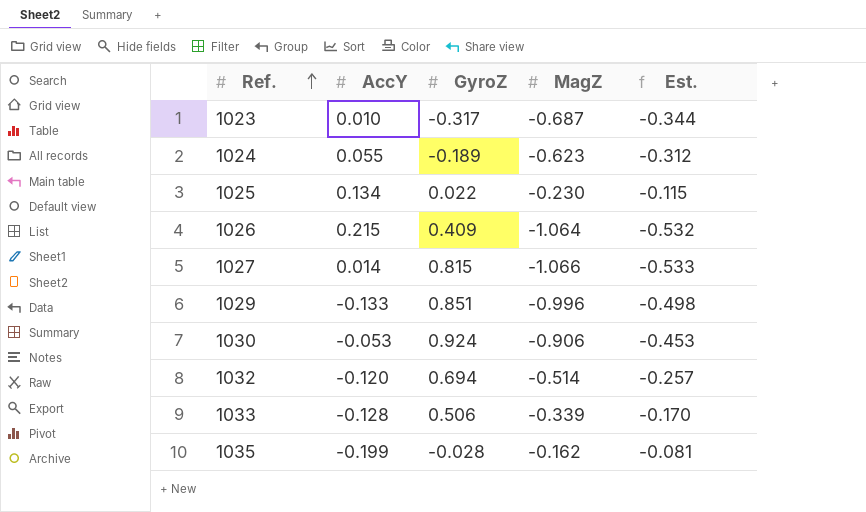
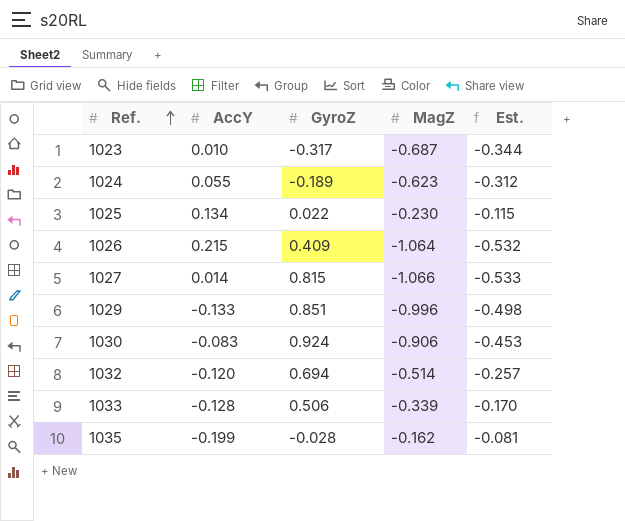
1030 | AccY: -0.053 -> -0.083

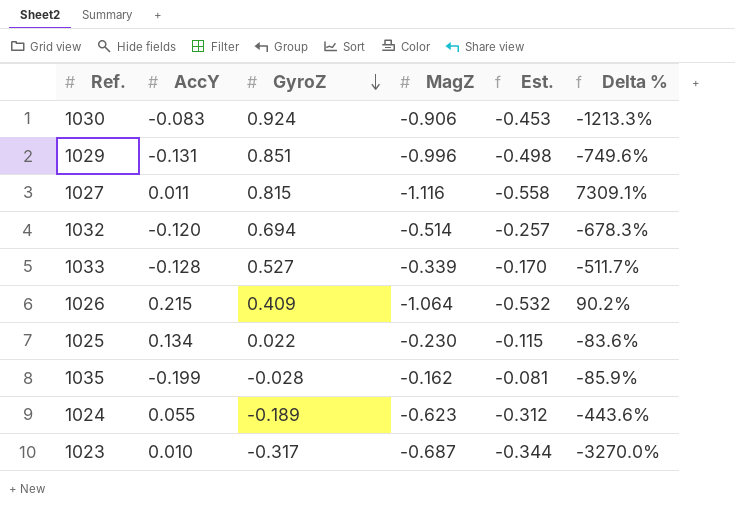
row order: Ref. ascending -> GyroZ descending
column Delta % | formula: none -> ([GyroZ] - [AccY]) / [AccY]
1029 | AccY: -0.133 -> -0.131
1027 | AccY: 0.014 -> 0.011
1027 | MagZ: -1.066 -> -1.116
1027 | Est.: -0.533 -> -0.558
1033 | GyroZ: 0.506 -> 0.527

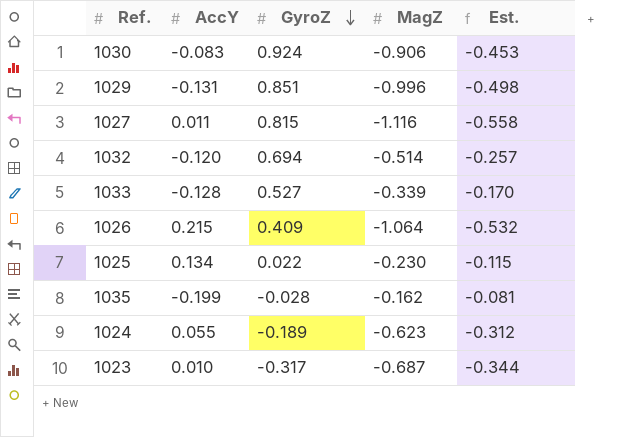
column Delta % | formula: ([GyroZ] - [AccY]) / [AccY] -> none

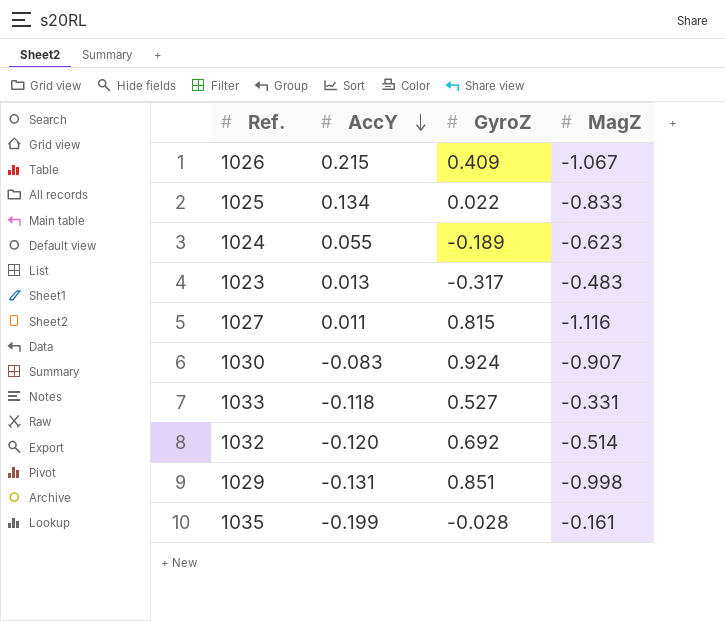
row order: GyroZ descending -> AccY descending
column Est. | formula: [MagZ] * 0.5 -> none
1026 | MagZ: -1.064 -> -1.067
1025 | MagZ: -0.230 -> -0.833
1023 | AccY: 0.010 -> 0.013
1023 | MagZ: -0.687 -> -0.483
1030 | MagZ: -0.906 -> -0.907
1033 | AccY: -0.128 -> -0.118
1033 | MagZ: -0.339 -> -0.331
1032 | GyroZ: 0.694 -> 0.692
1029 | MagZ: -0.996 -> -0.998
1035 | MagZ: -0.162 -> -0.161

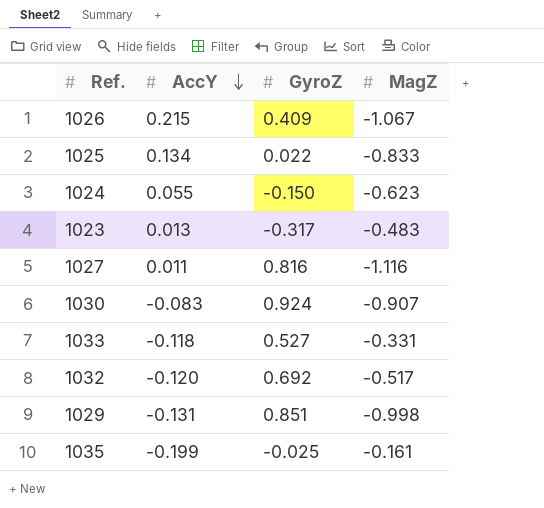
1024 | GyroZ: -0.189 -> -0.150
1027 | GyroZ: 0.815 -> 0.816
1032 | MagZ: -0.514 -> -0.517
1035 | GyroZ: -0.028 -> -0.025

